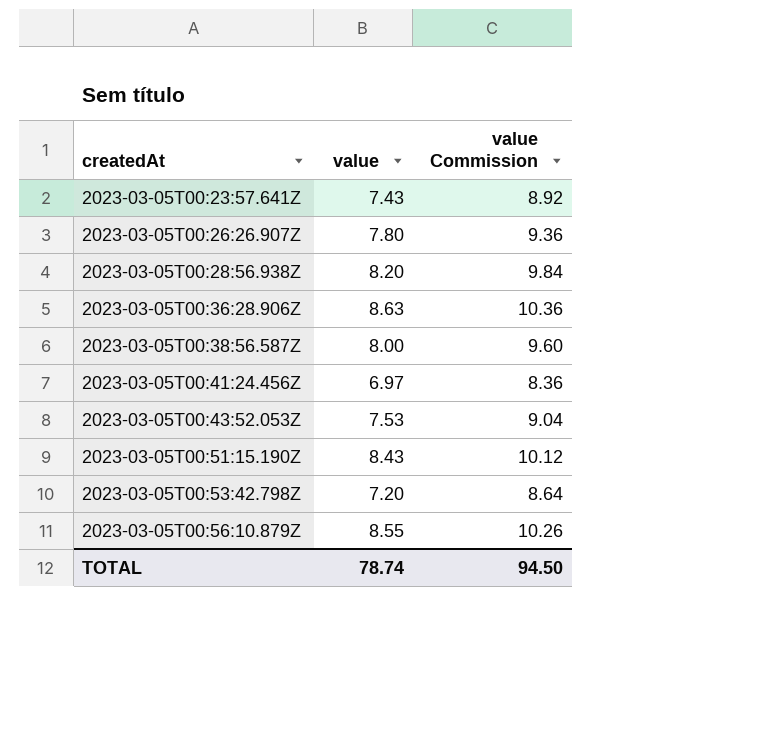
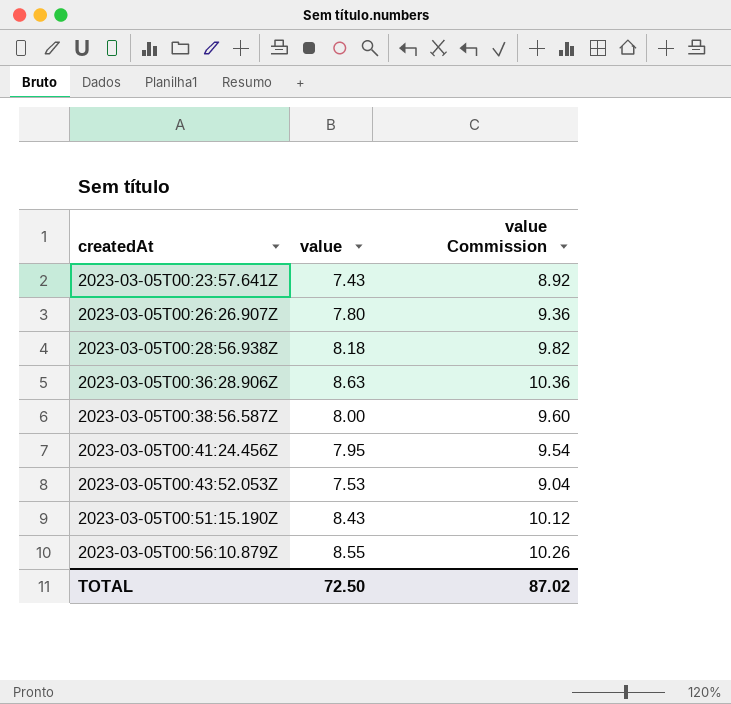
row 2023-03-05T00:53:42.798Z: 7.20 | 8.64 -> none
2023-03-05T00:28:56.938Z | value: 8.20 -> 8.18
2023-03-05T00:28:56.938Z | value Commission: 9.84 -> 9.82
2023-03-05T00:41:24.456Z | value: 6.97 -> 7.95
2023-03-05T00:41:24.456Z | value Commission: 8.36 -> 9.54
TOTAL | value: 78.74 -> 72.50
TOTAL | value Commission: 94.50 -> 87.02

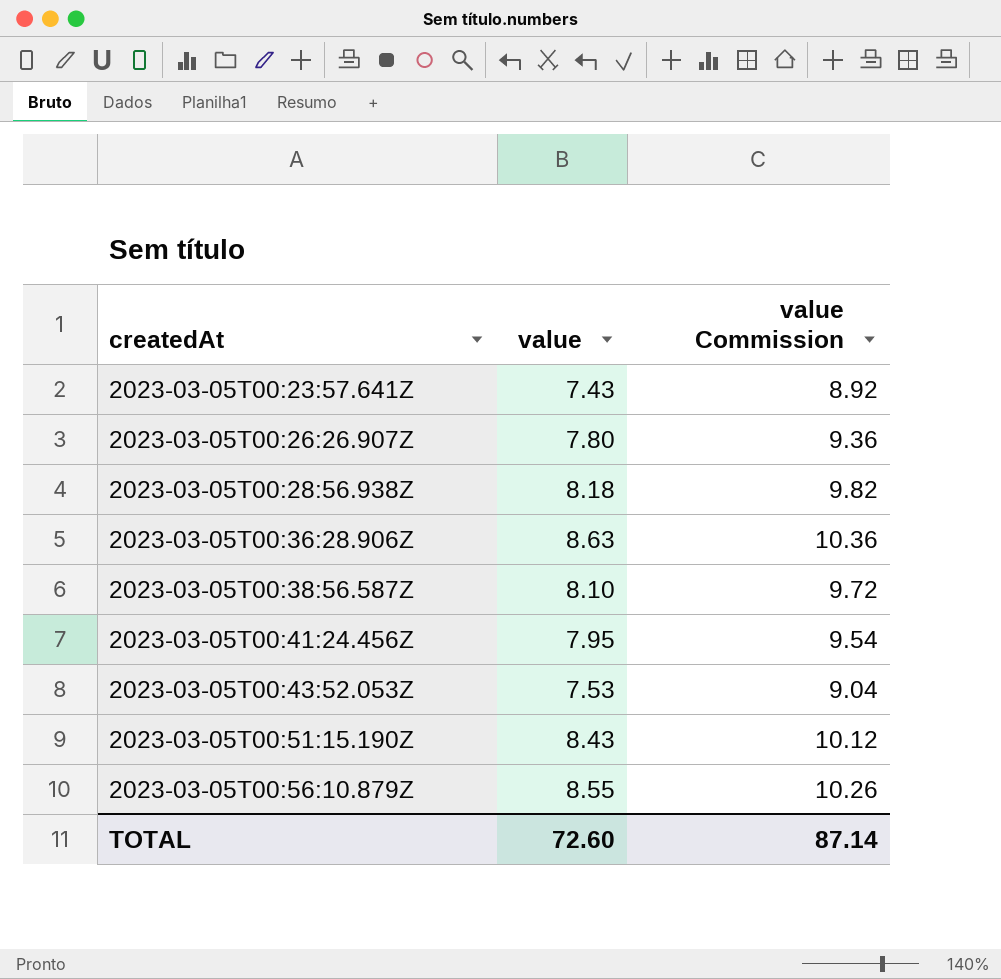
2023-03-05T00:38:56.587Z | value: 8.00 -> 8.10
2023-03-05T00:38:56.587Z | value Commission: 9.60 -> 9.72
TOTAL | value: 72.50 -> 72.60
TOTAL | value Commission: 87.02 -> 87.14

